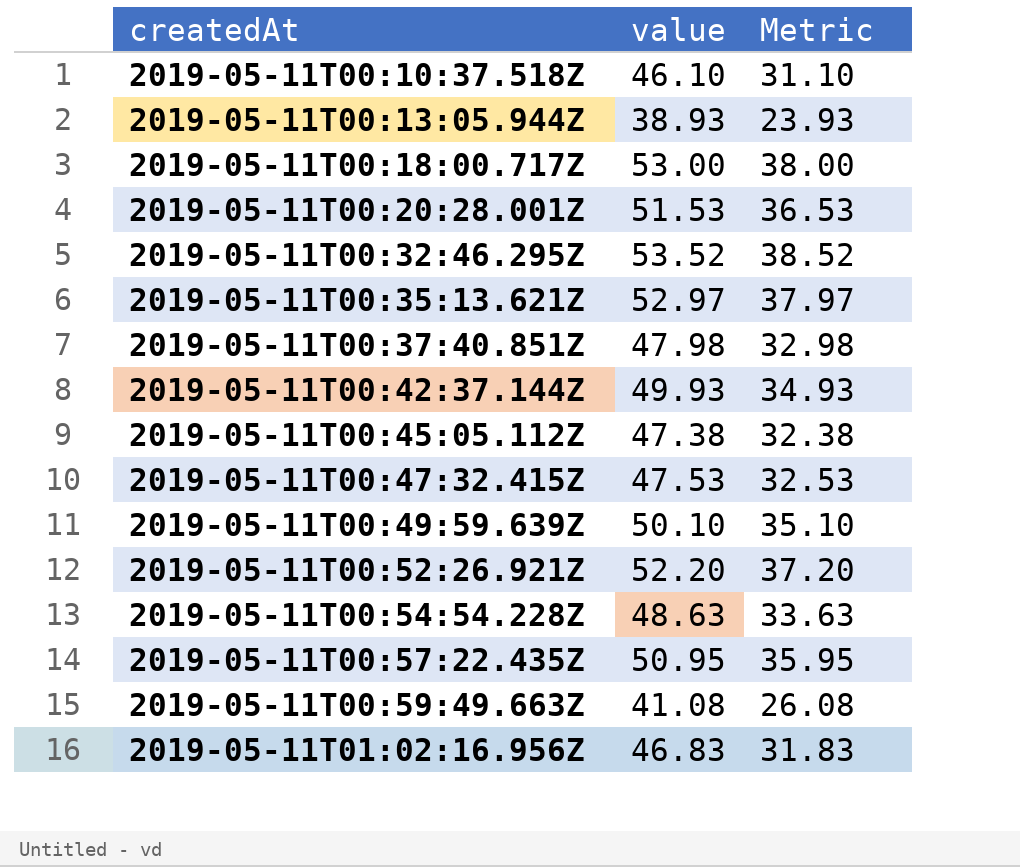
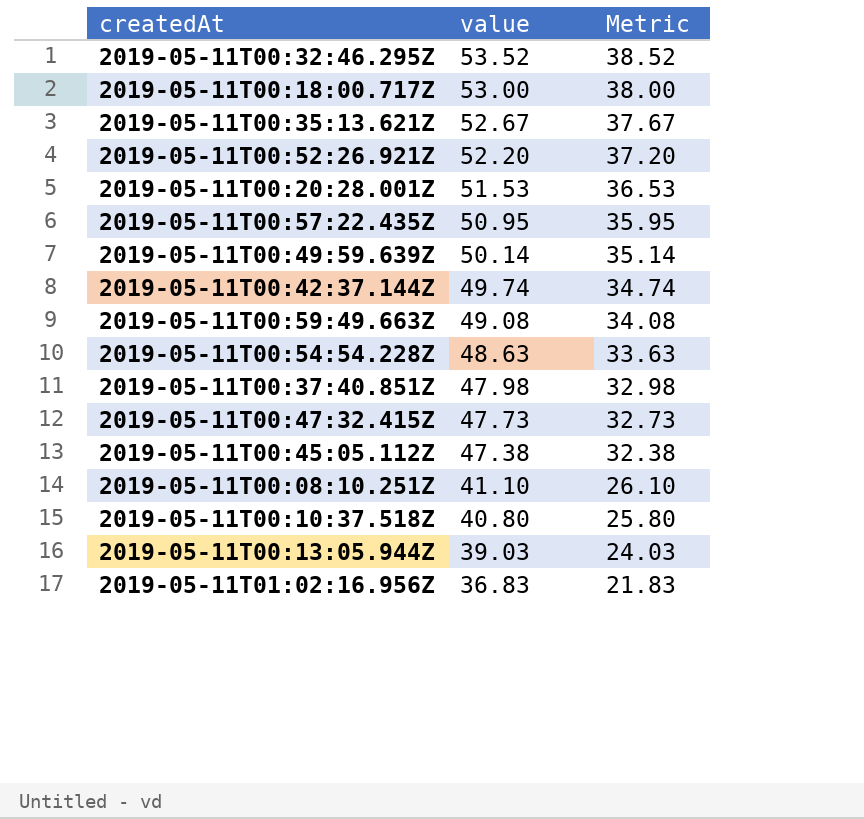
row order: createdAt ascending -> value descending
2019-05-11T00:35:13.621Z | value: 52.97 -> 52.67
2019-05-11T00:35:13.621Z | Metric: 37.97 -> 37.67
2019-05-11T00:49:59.639Z | value: 50.10 -> 50.14
2019-05-11T00:49:59.639Z | Metric: 35.10 -> 35.14
2019-05-11T00:42:37.144Z | value: 49.93 -> 49.74
2019-05-11T00:42:37.144Z | Metric: 34.93 -> 34.74
2019-05-11T00:59:49.663Z | value: 41.08 -> 49.08
2019-05-11T00:59:49.663Z | Metric: 26.08 -> 34.08
2019-05-11T00:47:32.415Z | value: 47.53 -> 47.73
2019-05-11T00:47:32.415Z | Metric: 32.53 -> 32.73
row 2019-05-11T00:08:10.251Z: none -> 41.10 | 26.10
2019-05-11T00:10:37.518Z | value: 46.10 -> 40.80
2019-05-11T00:10:37.518Z | Metric: 31.10 -> 25.80
2019-05-11T00:13:05.944Z | value: 38.93 -> 39.03
2019-05-11T00:13:05.944Z | Metric: 23.93 -> 24.03
2019-05-11T01:02:16.956Z | value: 46.83 -> 36.83
2019-05-11T01:02:16.956Z | Metric: 31.83 -> 21.83

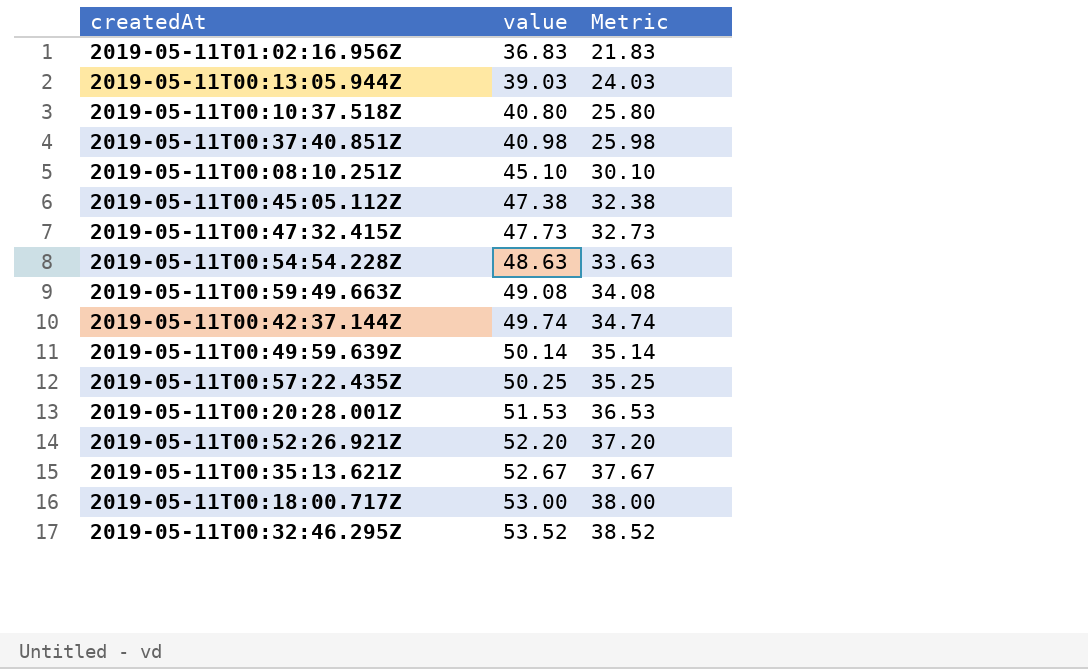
row order: value descending -> value ascending
2019-05-11T00:37:40.851Z | value: 47.98 -> 40.98
2019-05-11T00:37:40.851Z | Metric: 32.98 -> 25.98
2019-05-11T00:08:10.251Z | value: 41.10 -> 45.10
2019-05-11T00:08:10.251Z | Metric: 26.10 -> 30.10
2019-05-11T00:57:22.435Z | value: 50.95 -> 50.25
2019-05-11T00:57:22.435Z | Metric: 35.95 -> 35.25

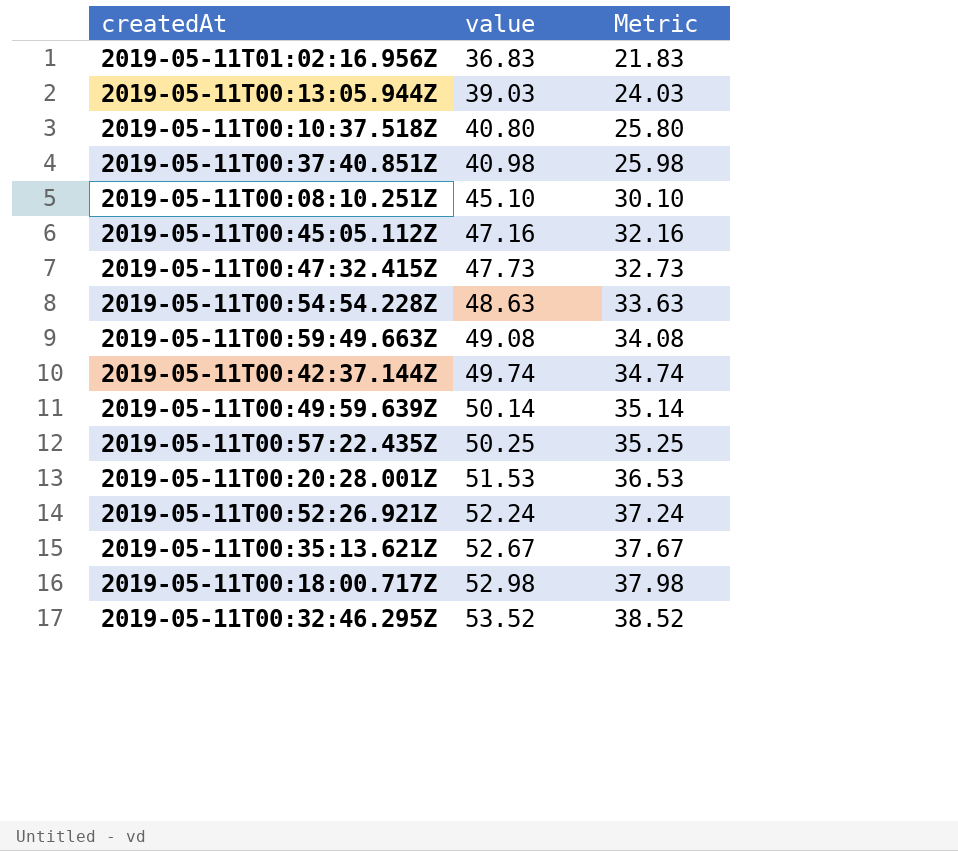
2019-05-11T00:45:05.112Z | value: 47.38 -> 47.16
2019-05-11T00:45:05.112Z | Metric: 32.38 -> 32.16
2019-05-11T00:52:26.921Z | value: 52.20 -> 52.24
2019-05-11T00:52:26.921Z | Metric: 37.20 -> 37.24
2019-05-11T00:18:00.717Z | value: 53.00 -> 52.98
2019-05-11T00:18:00.717Z | Metric: 38.00 -> 37.98

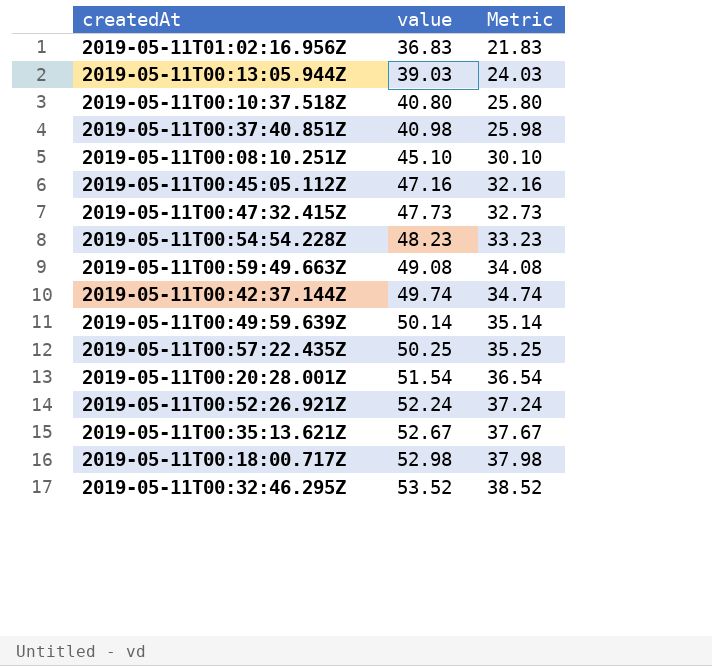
2019-05-11T00:54:54.228Z | value: 48.63 -> 48.23
2019-05-11T00:54:54.228Z | Metric: 33.63 -> 33.23
2019-05-11T00:20:28.001Z | value: 51.53 -> 51.54
2019-05-11T00:20:28.001Z | Metric: 36.53 -> 36.54

